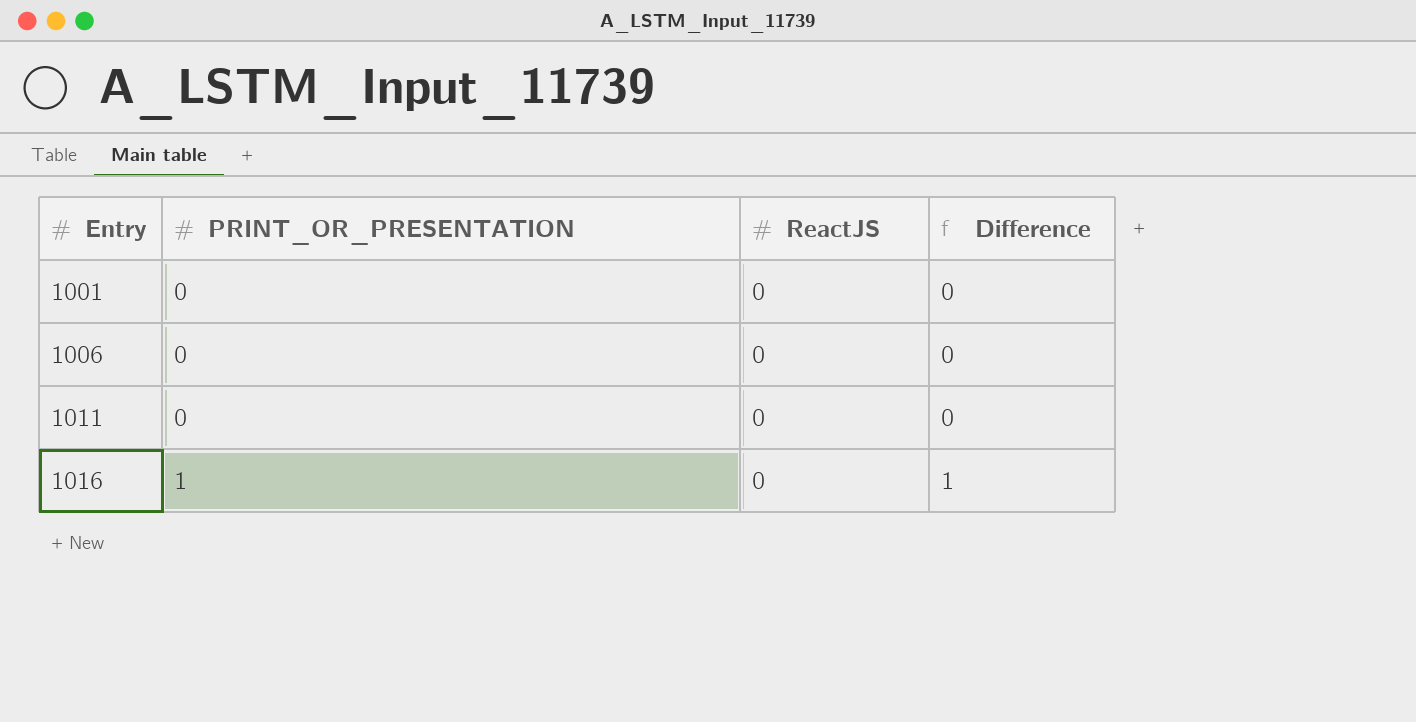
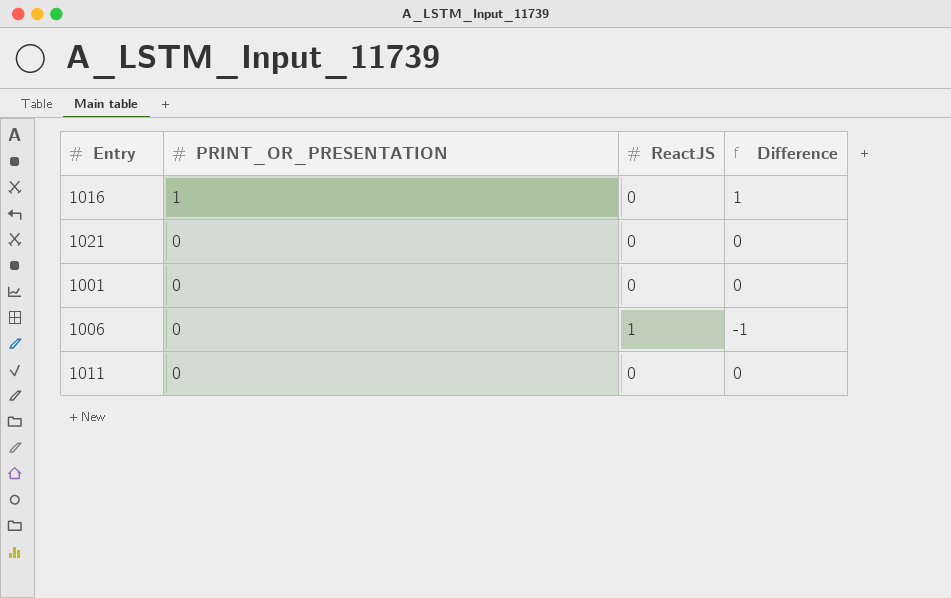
row order: Entry ascending -> PRINT_OR_PRESENTATION descending
row 1021: none -> 0 | 0 | 0
1006 | ReactJS: 0 -> 1
1006 | Difference: 0 -> -1

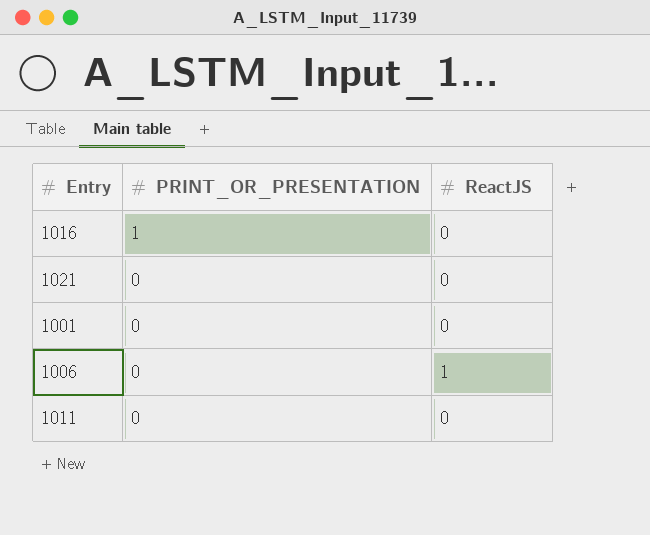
column Difference | formula: [PRINT_OR_PRESENTATION] - [ReactJS] -> none

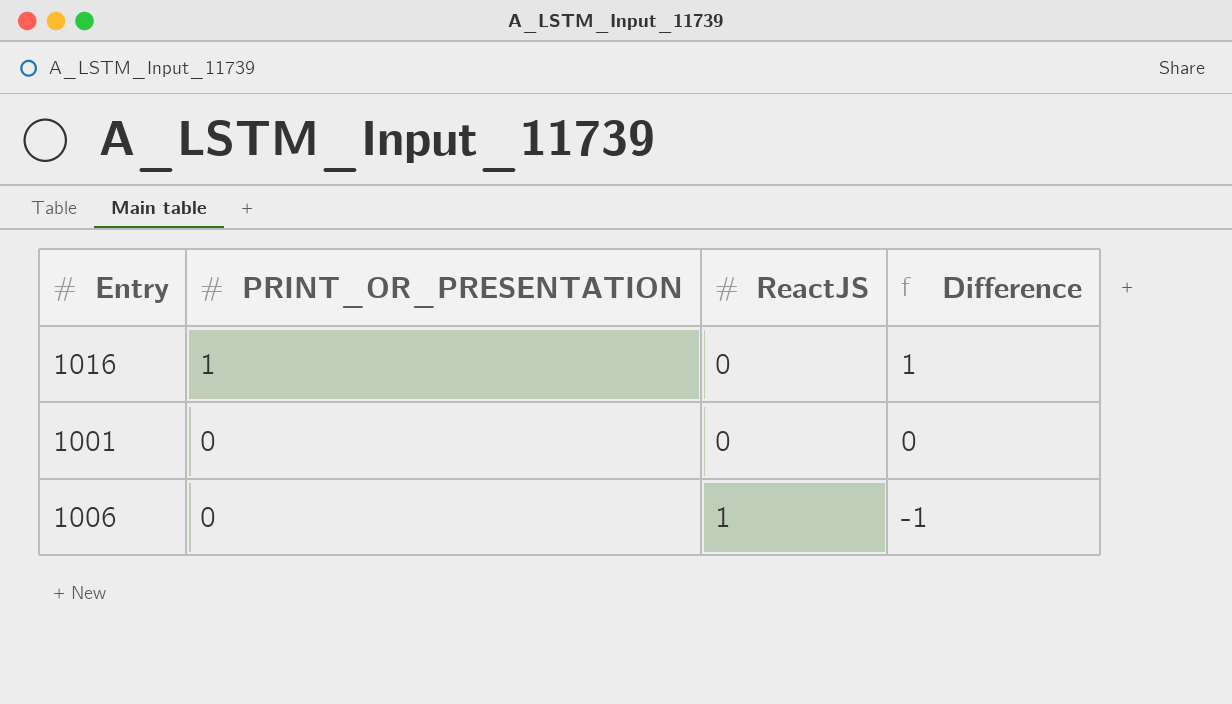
column Difference | formula: none -> [PRINT_OR_PRESENTATION] - [ReactJS]
row 1021: 0 | 0 -> none
row 1011: 0 | 0 -> none

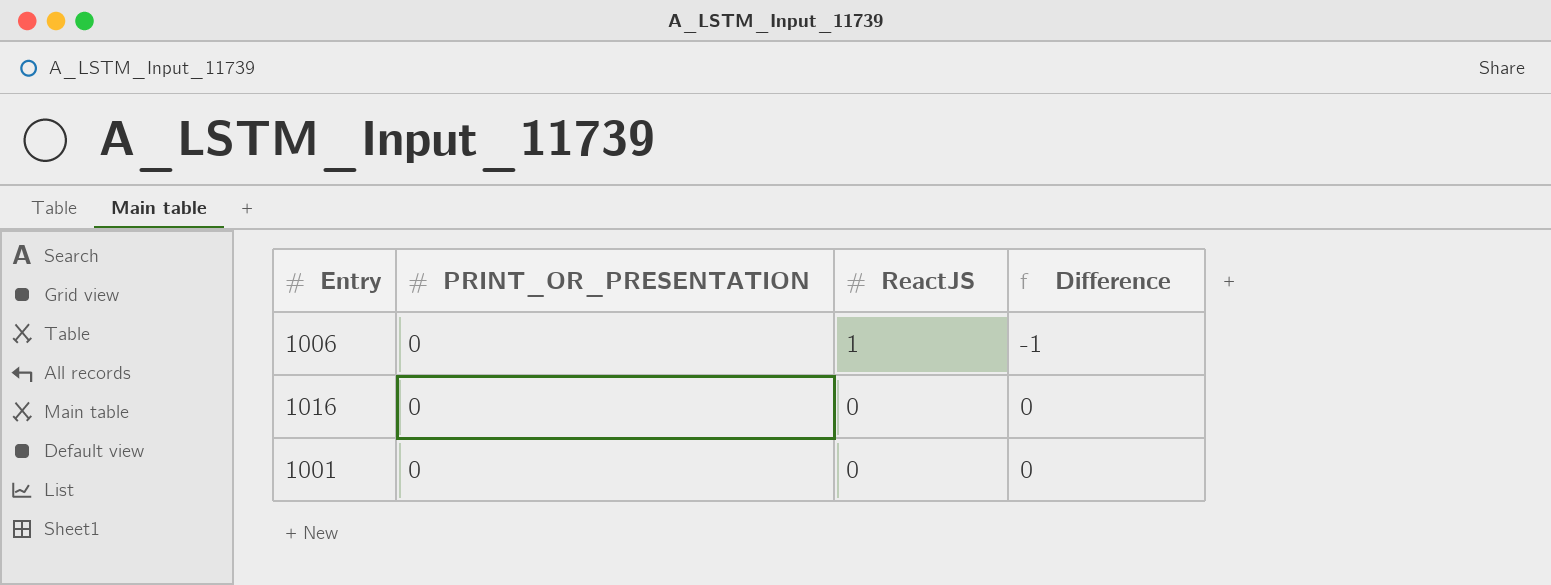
row order: PRINT_OR_PRESENTATION descending -> ReactJS descending
1016 | PRINT_OR_PRESENTATION: 1 -> 0
1016 | Difference: 1 -> 0

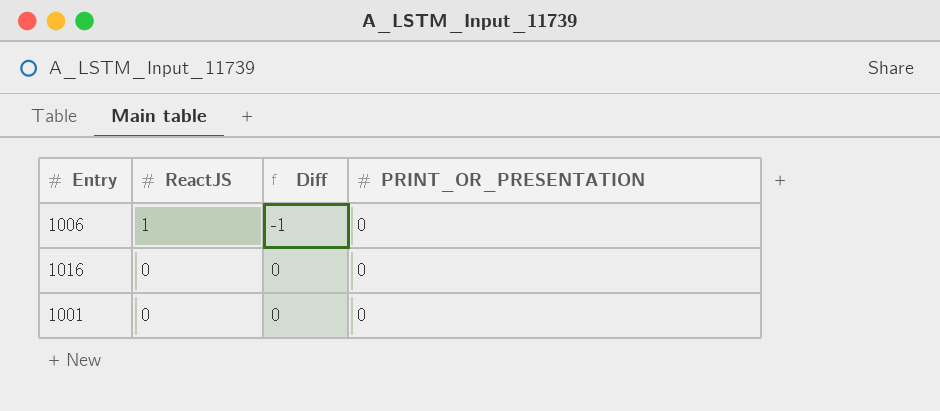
column name: Difference -> Diff
column PRINT_OR_PRESENTATION | position: 2 -> 4

